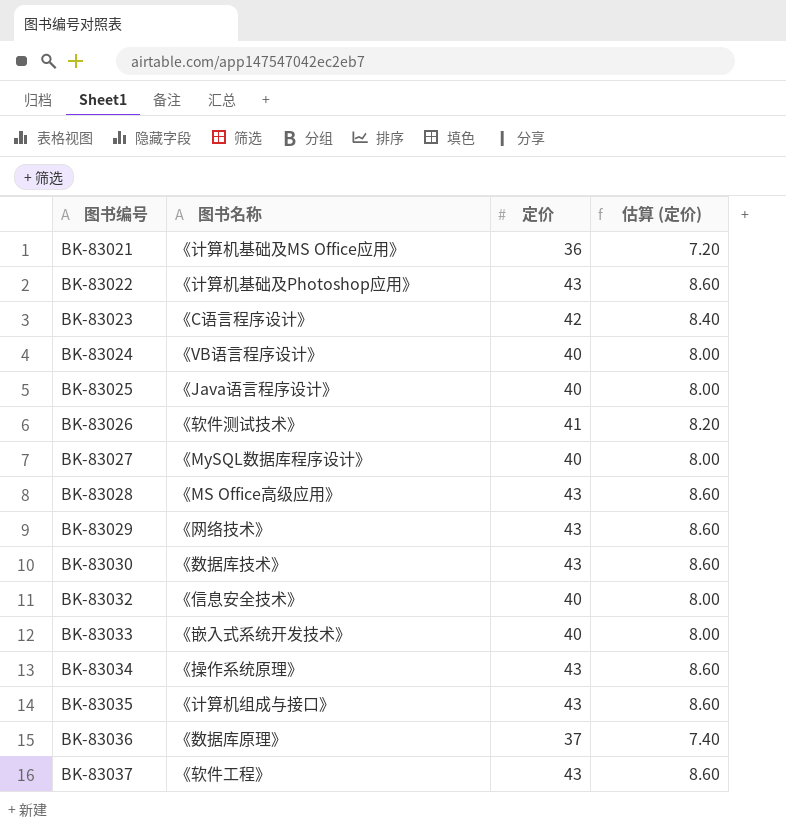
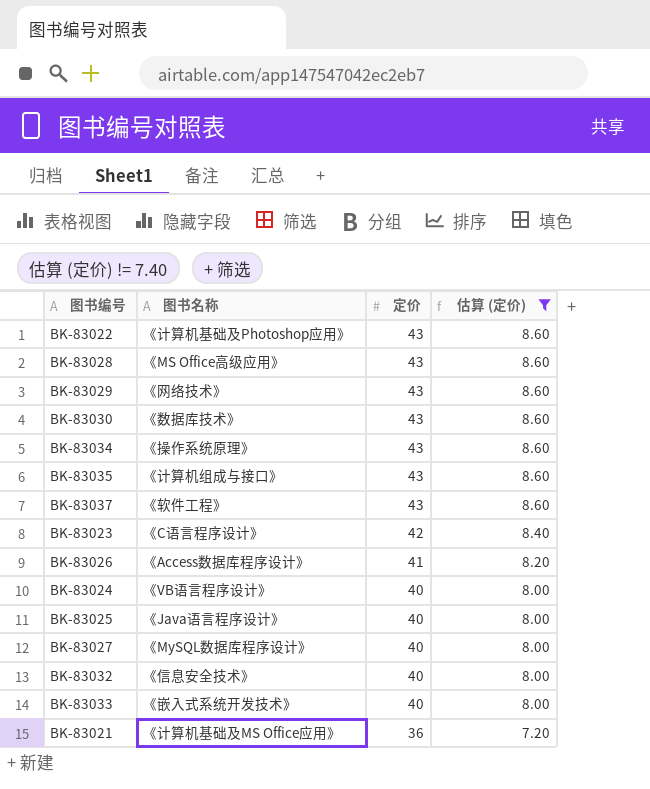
filter: none -> 估算 (定价) != 7.40
row order: 图书编号 ascending -> 定价 descending
BK-83026 | 图书名称: 《软件测试技术》 -> 《Access数据库程序设计》

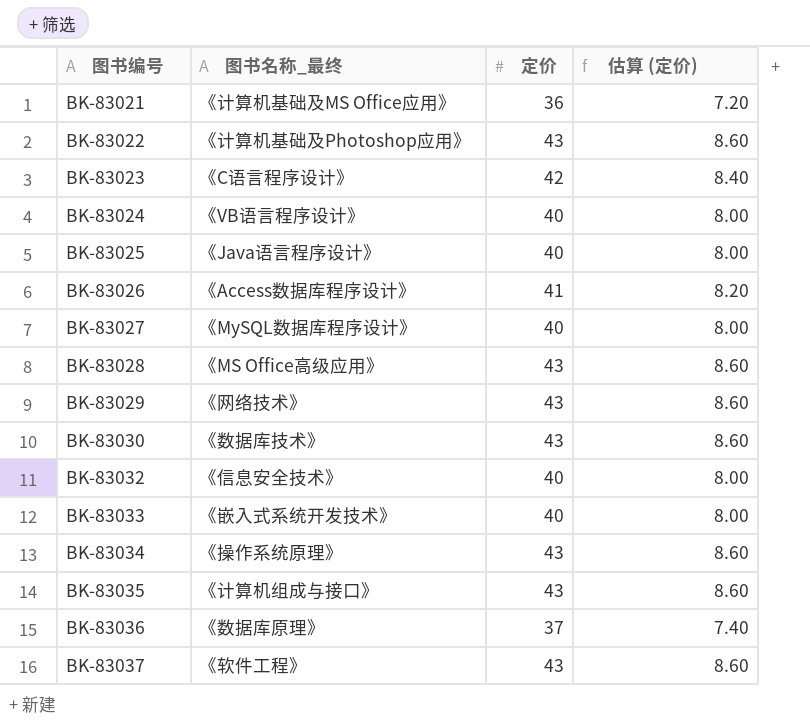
filter: 估算 (定价) != 7.40 -> none
row order: 定价 descending -> 图书编号 ascending
column name: 图书名称 -> 图书名称_最终

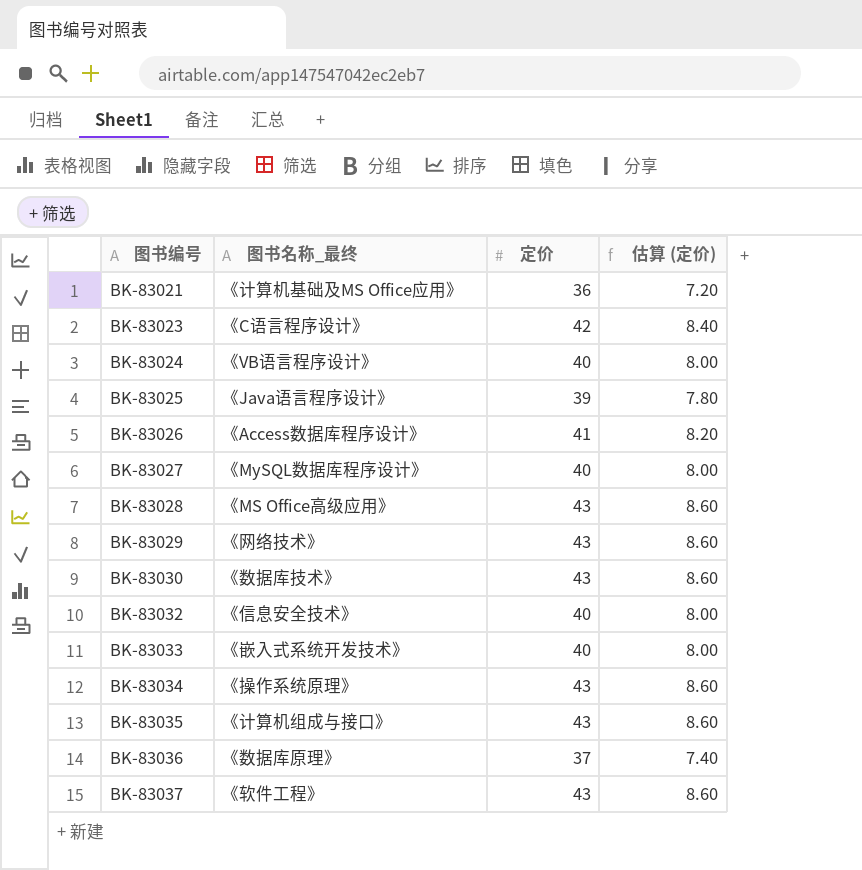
row BK-83022: 《计算机基础及Photoshop应用》 | 43 | 8.60 -> none
BK-83025 | 定价: 40 -> 39
BK-83025 | 估算 (定价): 8.00 -> 7.80

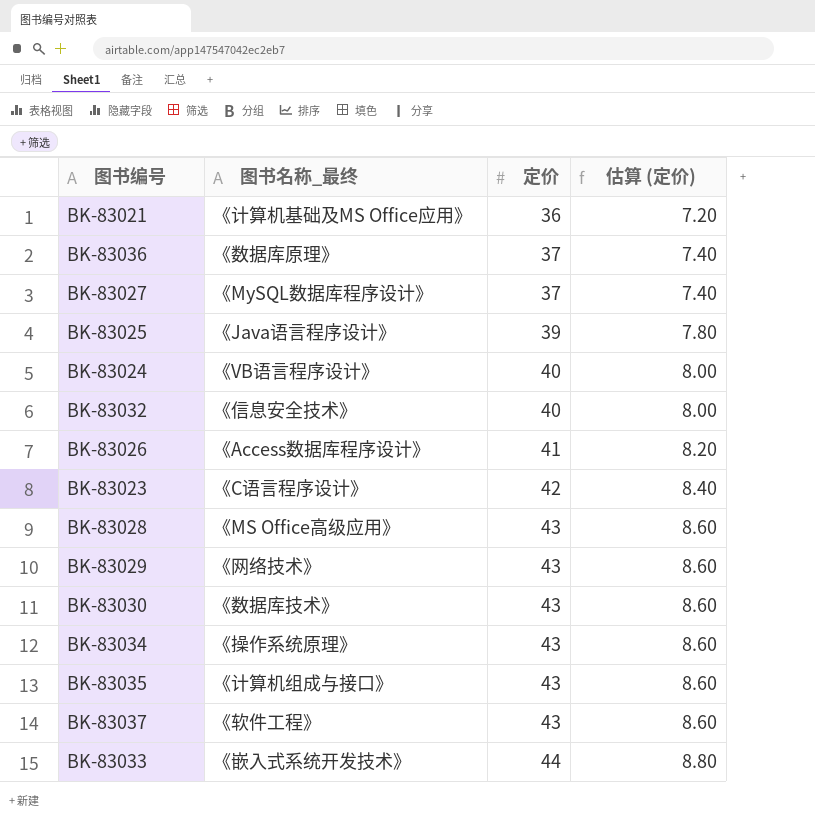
row order: 图书编号 ascending -> 定价 ascending
BK-83027 | 定价: 40 -> 37
BK-83027 | 估算 (定价): 8.00 -> 7.40
BK-83033 | 定价: 40 -> 44
BK-83033 | 估算 (定价): 8.00 -> 8.80

